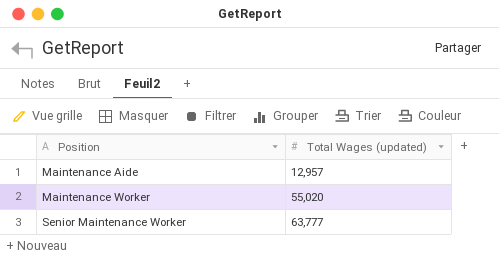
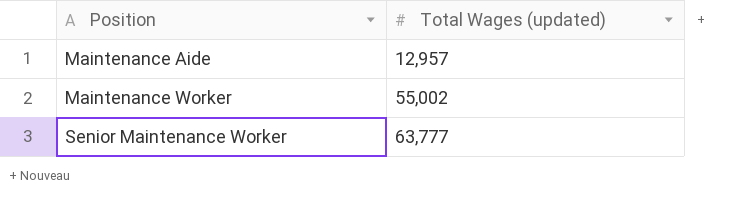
Maintenance Worker | Total Wages (updated): 55,020 -> 55,002

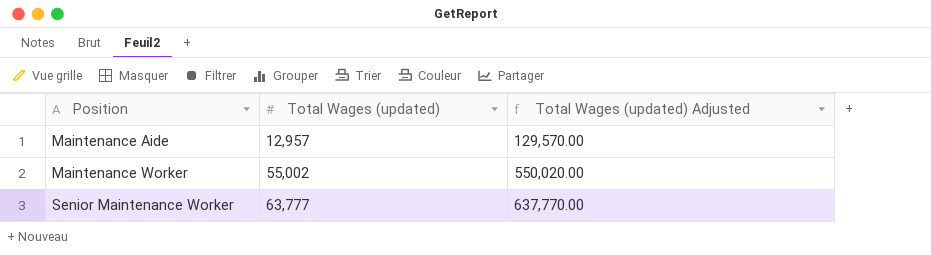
column Total Wages (updated) Adjusted | formula: none -> [Total Wages (updated)] * 10

